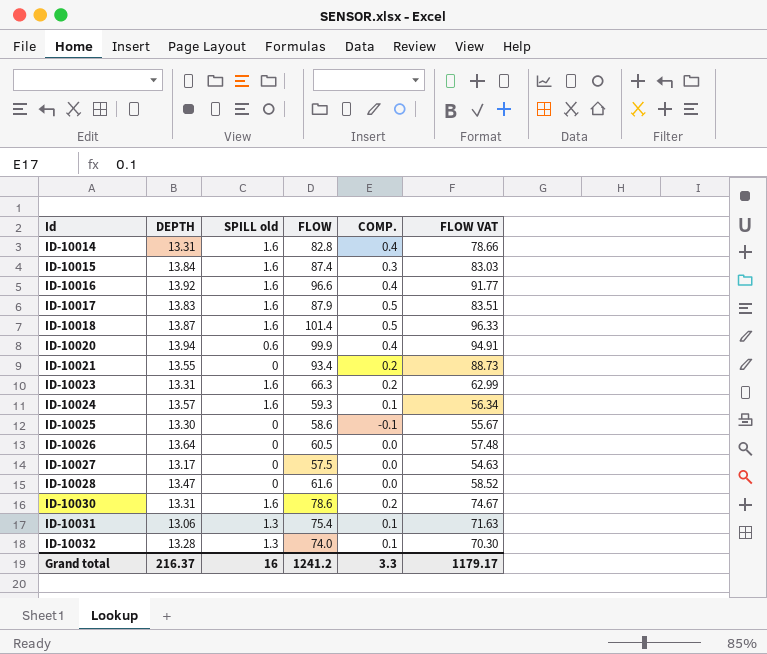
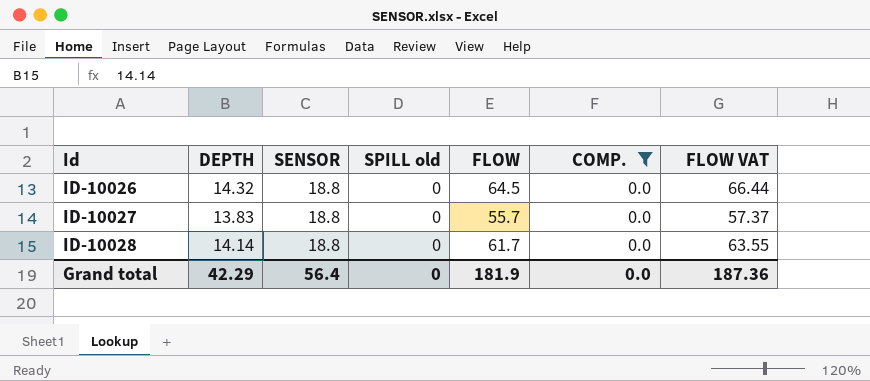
filter: none -> COMP. = 0.0
column SENSOR | position: none -> 3
column FLOW VAT | formula: [FLOW] * 0.95 -> [FLOW] * 1.03
ID-10026 | DEPTH: 13.64 -> 14.32
ID-10026 | FLOW: 60.5 -> 64.5
ID-10027 | DEPTH: 13.17 -> 13.83
ID-10027 | FLOW: 57.5 -> 55.7
ID-10028 | DEPTH: 13.47 -> 14.14
ID-10028 | FLOW: 61.6 -> 61.7
Grand total | DEPTH: 216.37 -> 42.29
Grand total | SPILL old: 16 -> 0
Grand total | FLOW: 1241.2 -> 181.9
Grand total | COMP.: 3.3 -> 0.0
Grand total | FLOW VAT: 1179.17 -> 187.36

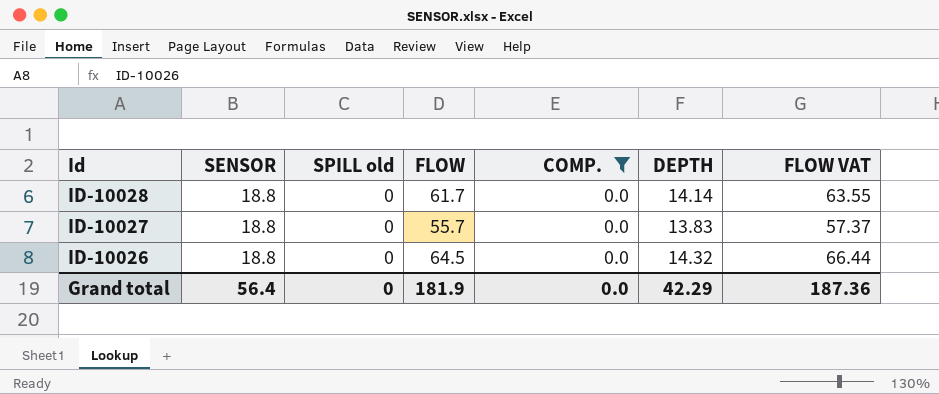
row order: Id ascending -> Id descending
column DEPTH | position: 2 -> 6

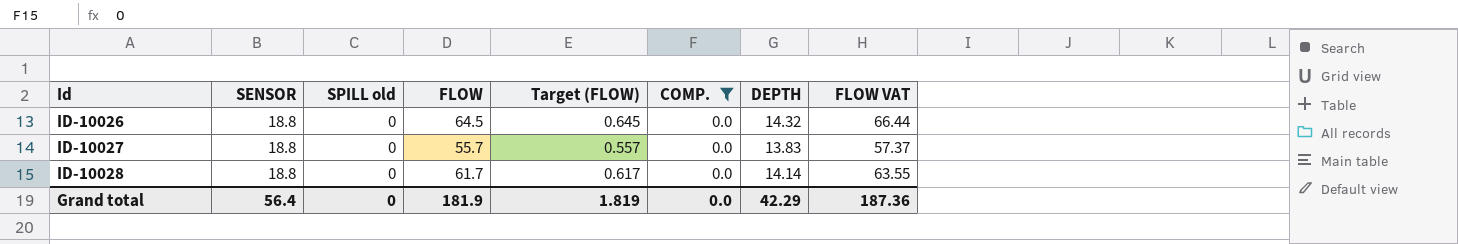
row order: Id descending -> Id ascending
column Target (FLOW) | formula: none -> [FLOW] * 0.01

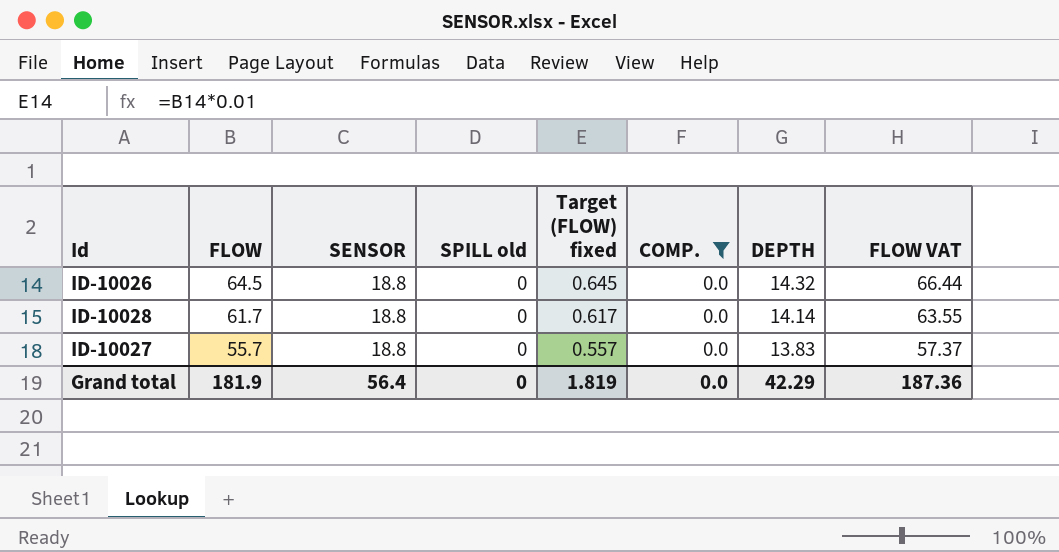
row order: Id ascending -> FLOW descending
column FLOW | position: 4 -> 2
column name: Target (FLOW) -> Target (FLOW) fixed

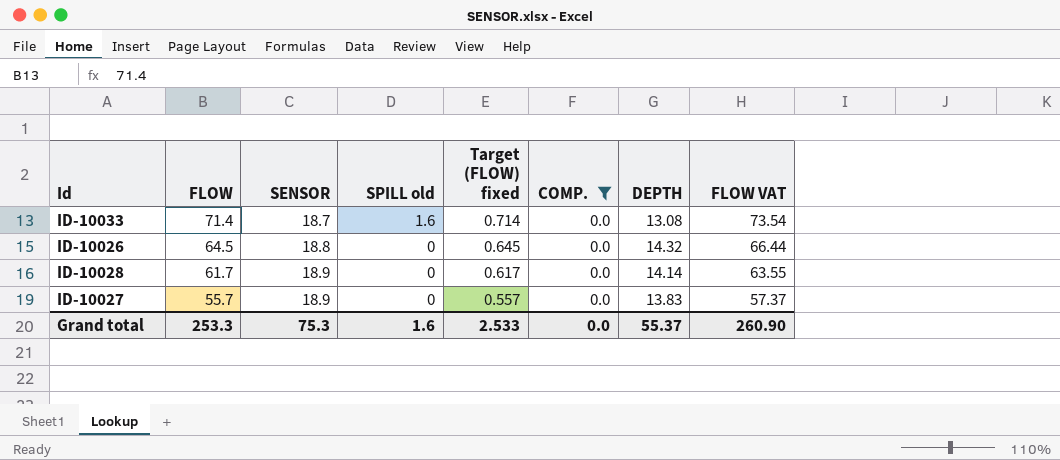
row ID-10033: none -> 71.4 | 18.7 | 1.6 | 0.714 | 0.0 | 13.08 | 73.54
ID-10028 | SENSOR: 18.8 -> 18.9
ID-10027 | SENSOR: 18.8 -> 18.9
Grand total | FLOW: 181.9 -> 253.3
Grand total | SENSOR: 56.4 -> 75.3
Grand total | SPILL old: 0 -> 1.6
Grand total | Target (FLOW) fixed: 1.819 -> 2.533
Grand total | DEPTH: 42.29 -> 55.37
Grand total | FLOW VAT: 187.36 -> 260.90

